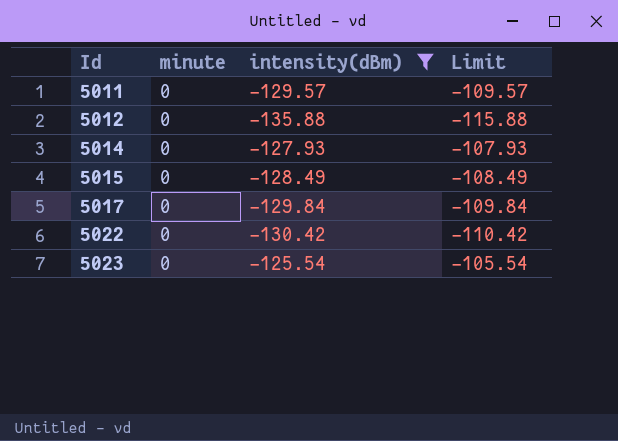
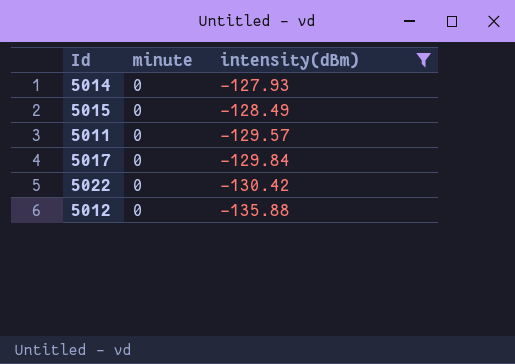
row order: Id ascending -> intensity(dBm) descending
column Limit | formula: [intensity(dBm)] + 20 -> none
row 5023: 0 | -125.54 | -105.54 -> none

